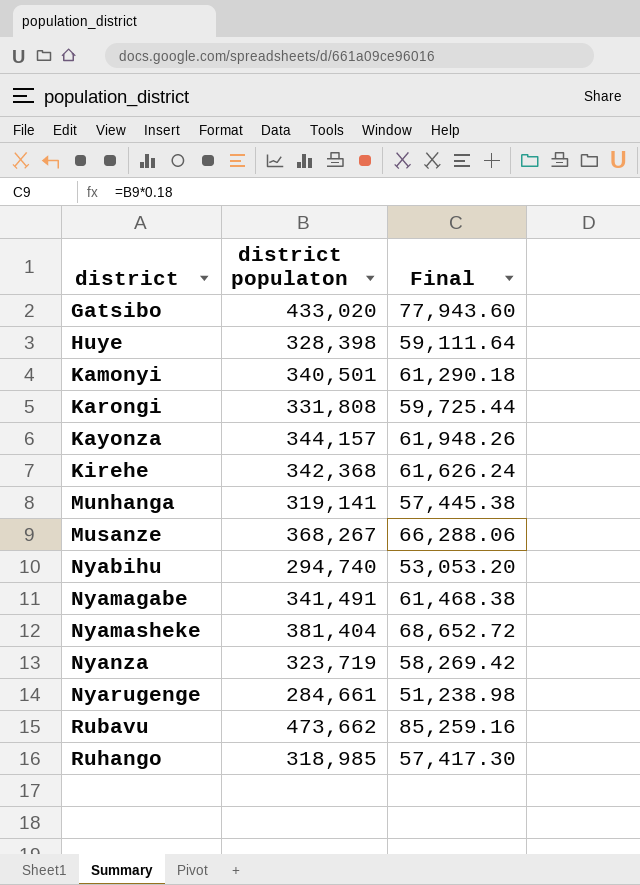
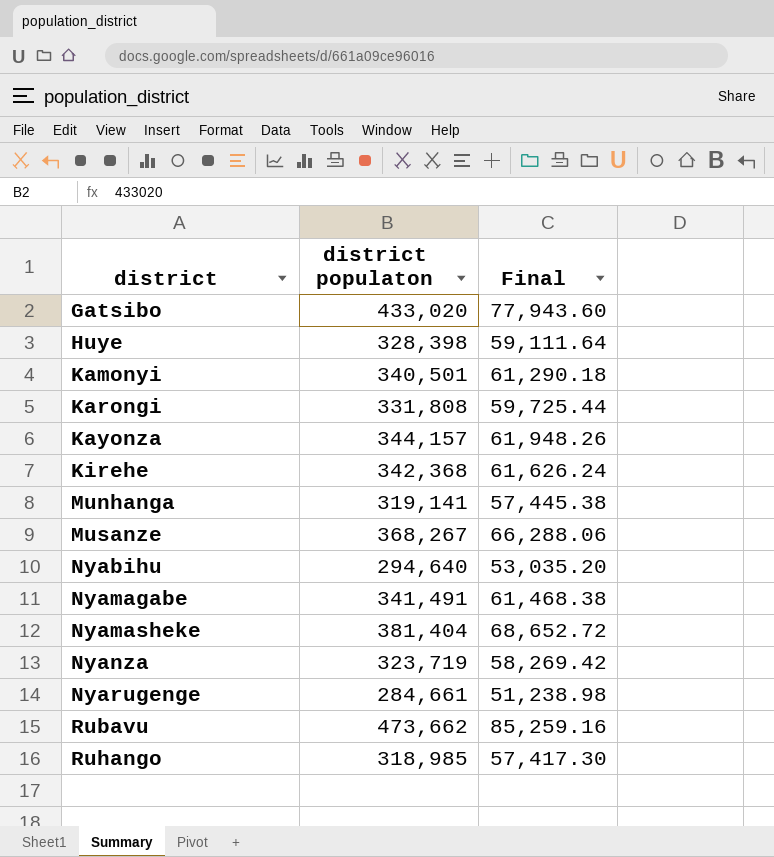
Nyabihu | district populaton: 294,740 -> 294,640
Nyabihu | Final: 53,053.20 -> 53,035.20

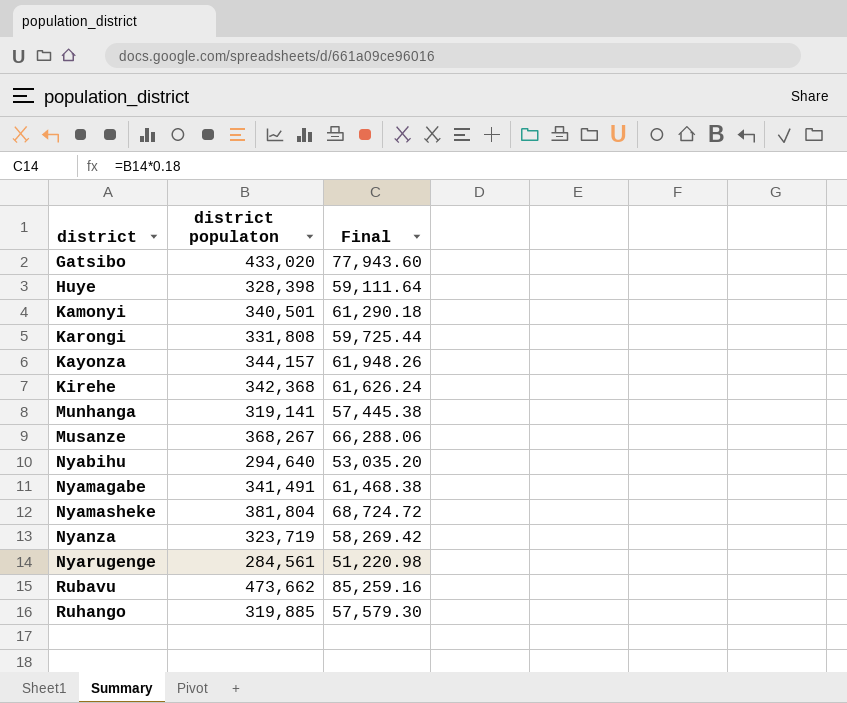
Nyamasheke | district populaton: 381,404 -> 381,804
Nyamasheke | Final: 68,652.72 -> 68,724.72
Nyarugenge | district populaton: 284,661 -> 284,561
Nyarugenge | Final: 51,238.98 -> 51,220.98
Ruhango | district populaton: 318,985 -> 319,885
Ruhango | Final: 57,417.30 -> 57,579.30

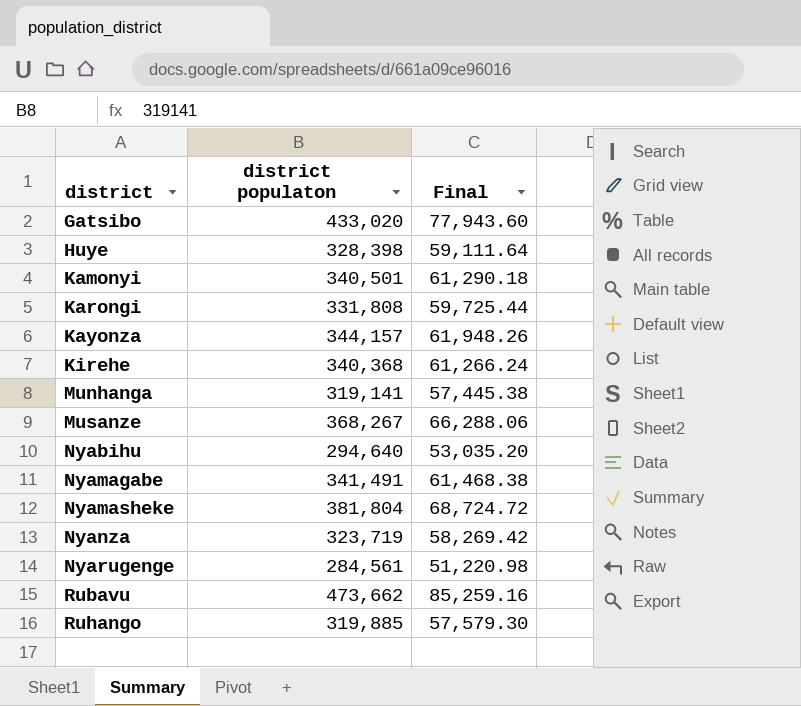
Kirehe | district populaton: 342,368 -> 340,368
Kirehe | Final: 61,626.24 -> 61,266.24

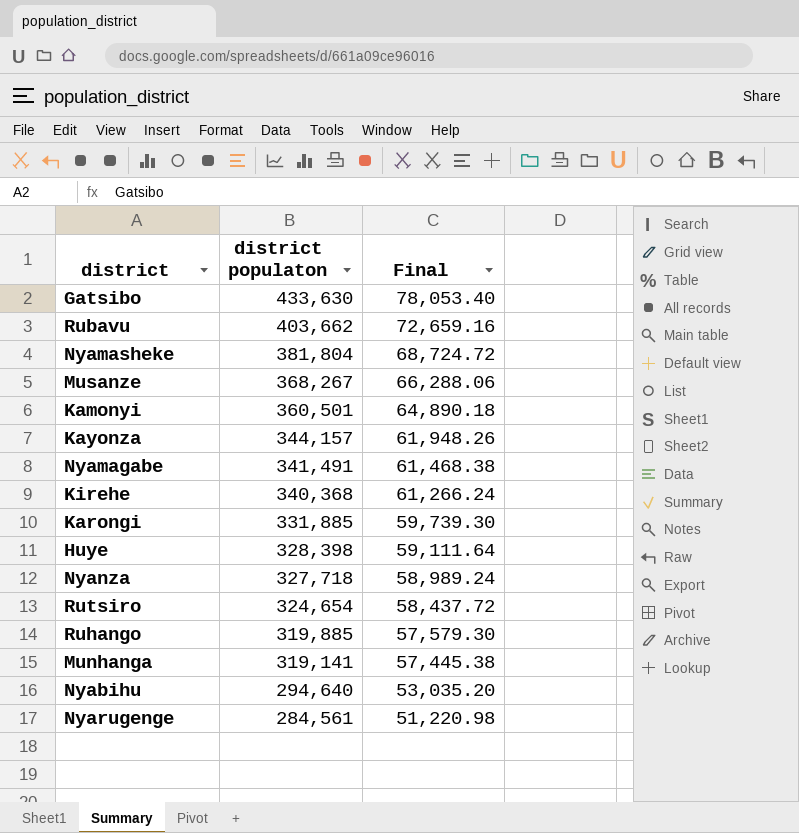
row order: district ascending -> district populaton descending
Gatsibo | district populaton: 433,020 -> 433,630
Gatsibo | Final: 77,943.60 -> 78,053.40
Rubavu | district populaton: 473,662 -> 403,662
Rubavu | Final: 85,259.16 -> 72,659.16
Kamonyi | district populaton: 340,501 -> 360,501
Kamonyi | Final: 61,290.18 -> 64,890.18
Karongi | district populaton: 331,808 -> 331,885
Karongi | Final: 59,725.44 -> 59,739.30
Nyanza | district populaton: 323,719 -> 327,718
Nyanza | Final: 58,269.42 -> 58,989.24
row Rutsiro: none -> 324,654 | 58,437.72

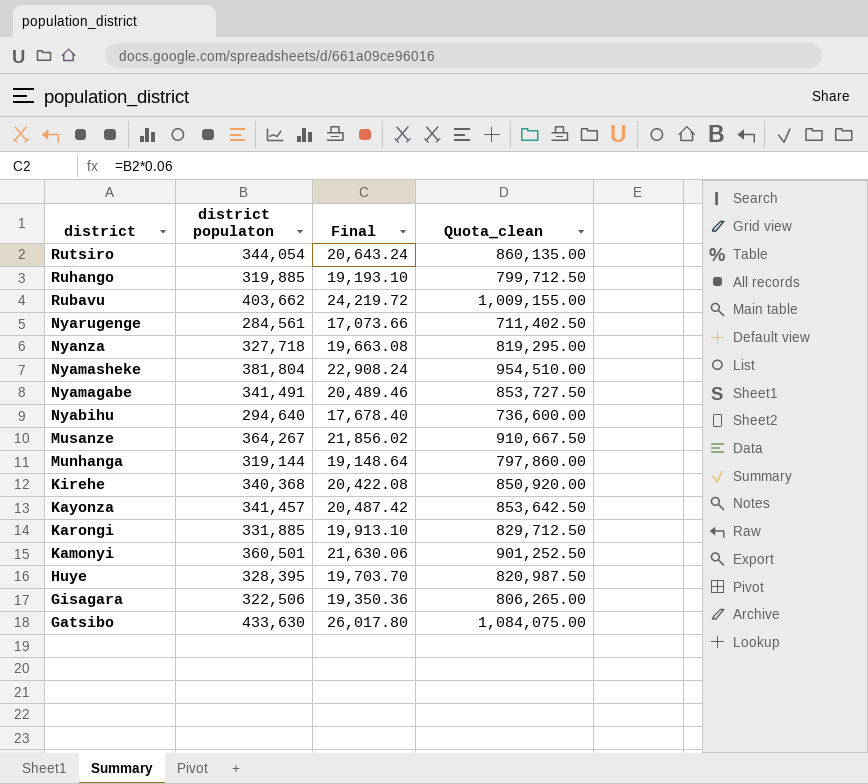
row order: district populaton descending -> district descending
column Final | formula: [district populaton] * 0.18 -> [district populaton] * 0.06
column Quota_clean | formula: none -> [district populaton] * 2.5
Rutsiro | district populaton: 324,654 -> 344,054
Musanze | district populaton: 368,267 -> 364,267
Munhanga | district populaton: 319,141 -> 319,144
Kayonza | district populaton: 344,157 -> 341,457
Huye | district populaton: 328,398 -> 328,395
row Gisagara: none -> 322,506 | 19,350.36 | 806,265.00

